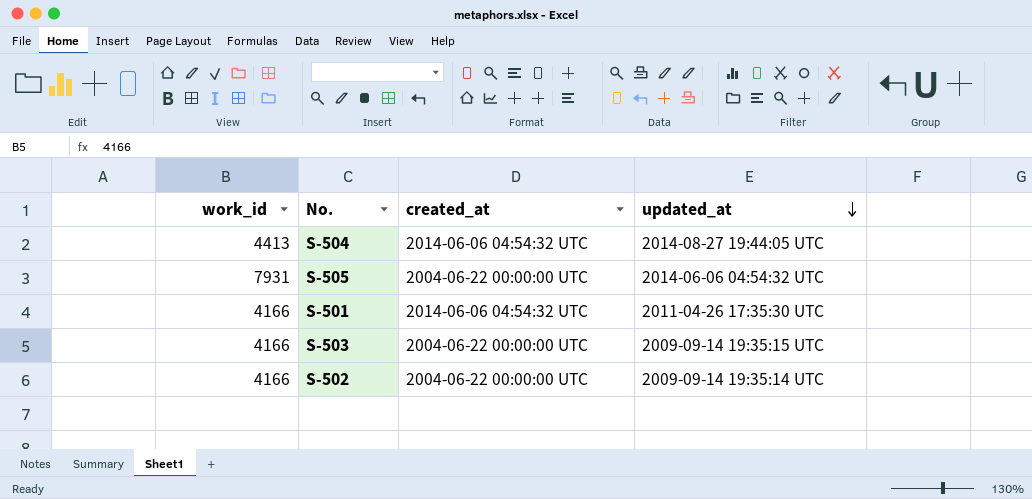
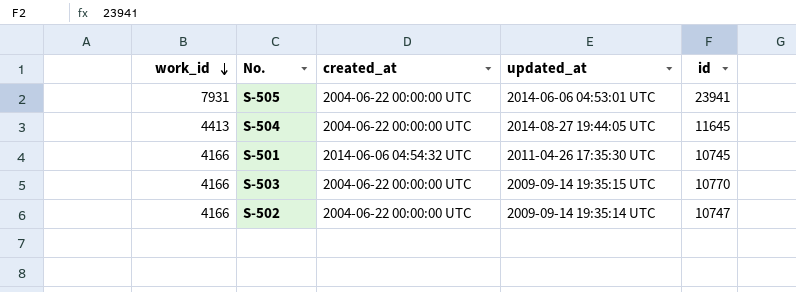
row order: updated_at descending -> work_id descending
column id | position: none -> 5
S-505 | updated_at: 2014-06-06 04:54:32 UTC -> 2014-06-06 04:53:01 UTC
S-504 | created_at: 2014-06-06 04:54:32 UTC -> 2004-06-22 00:00:00 UTC

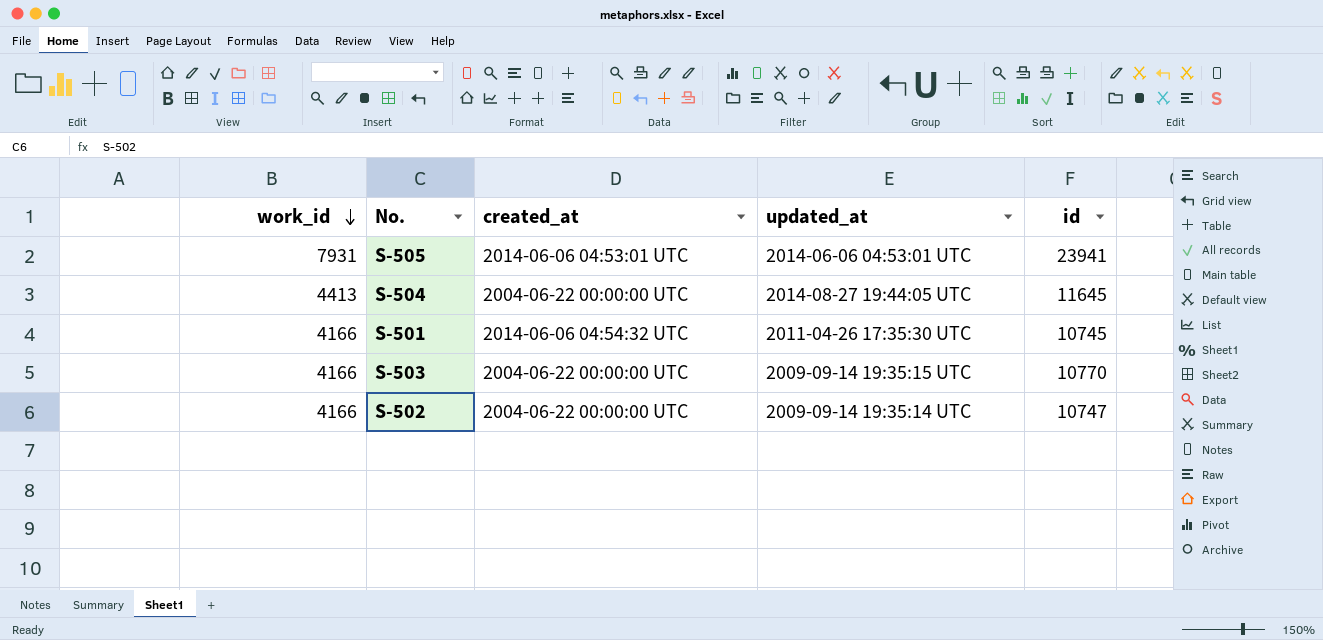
S-505 | created_at: 2004-06-22 00:00:00 UTC -> 2014-06-06 04:53:01 UTC

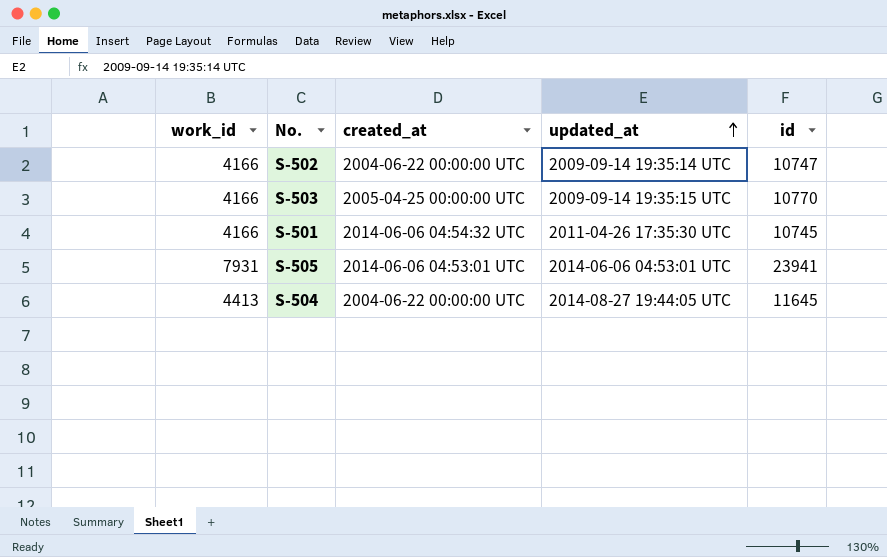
row order: work_id descending -> updated_at ascending
S-503 | created_at: 2004-06-22 00:00:00 UTC -> 2005-04-25 00:00:00 UTC

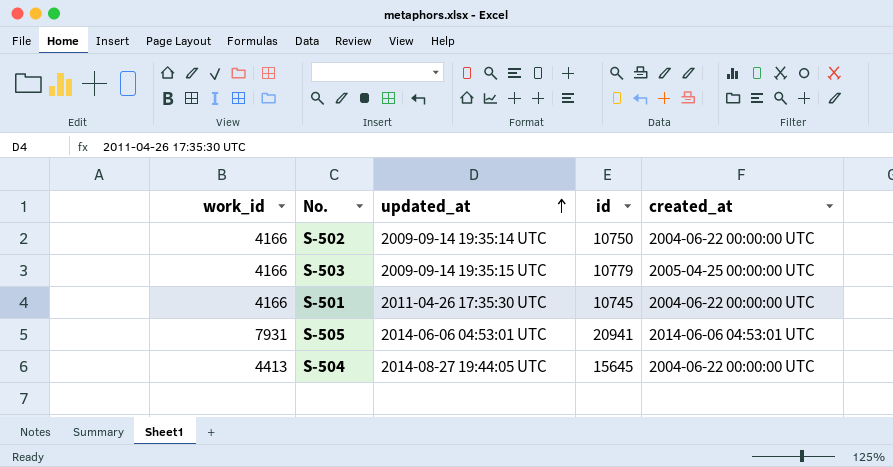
column created_at | position: 3 -> 5
S-502 | id: 10747 -> 10750
S-503 | id: 10770 -> 10779
S-501 | created_at: 2014-06-06 04:54:32 UTC -> 2004-06-22 00:00:00 UTC
S-505 | id: 23941 -> 20941
S-504 | id: 11645 -> 15645

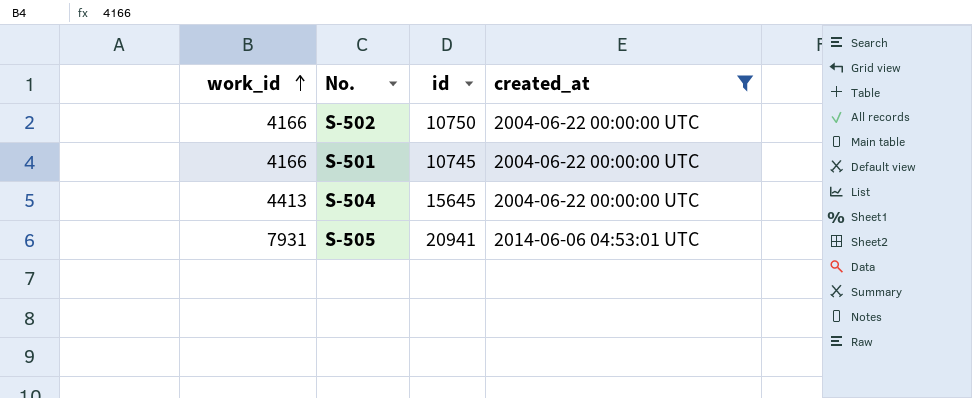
filter: none -> created_at != 2005-04-25 00:00:00 UTC
row order: updated_at ascending -> work_id ascending
column updated_at | position: 3 -> none

